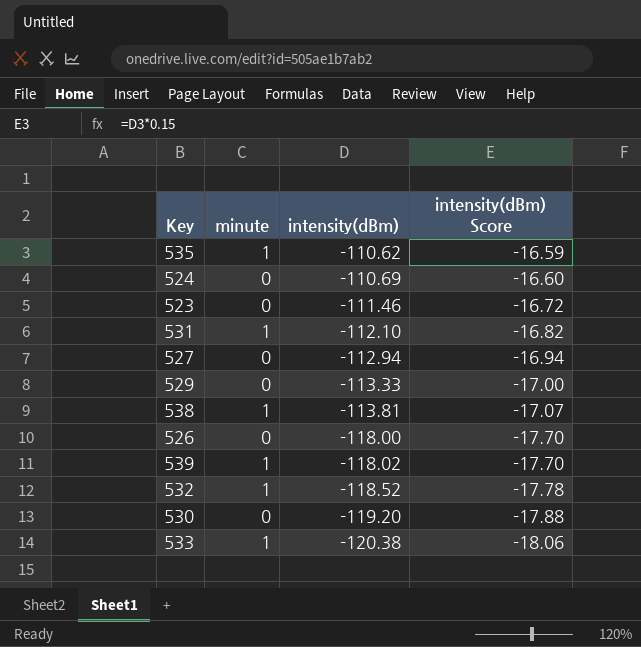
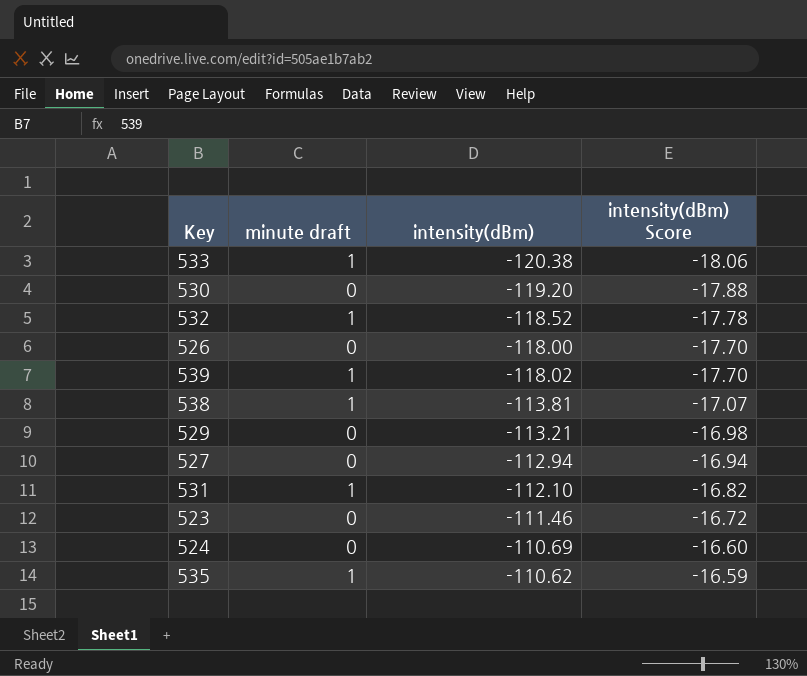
row order: intensity(dBm) descending -> intensity(dBm) Score ascending
column name: minute -> minute draft
529 | intensity(dBm): -113.33 -> -113.21
529 | intensity(dBm) Score: -17.00 -> -16.98

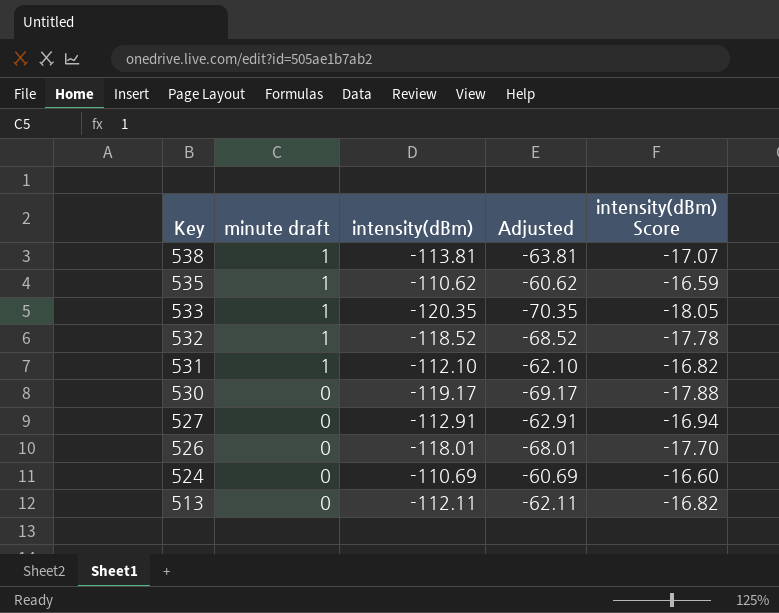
row order: intensity(dBm) Score ascending -> Key descending
column Adjusted | formula: none -> [intensity(dBm)] + 50
row 539: 1 | -118.02 | -17.70 -> none
row 529: 0 | -113.21 | -16.98 -> none
row 523: 0 | -111.46 | -16.72 -> none
533 | intensity(dBm): -120.38 -> -120.35
533 | intensity(dBm) Score: -18.06 -> -18.05
530 | intensity(dBm): -119.20 -> -119.17
527 | intensity(dBm): -112.94 -> -112.91
526 | intensity(dBm): -118.00 -> -118.01
row 513: none -> 0 | -112.11 | -62.11 | -16.82

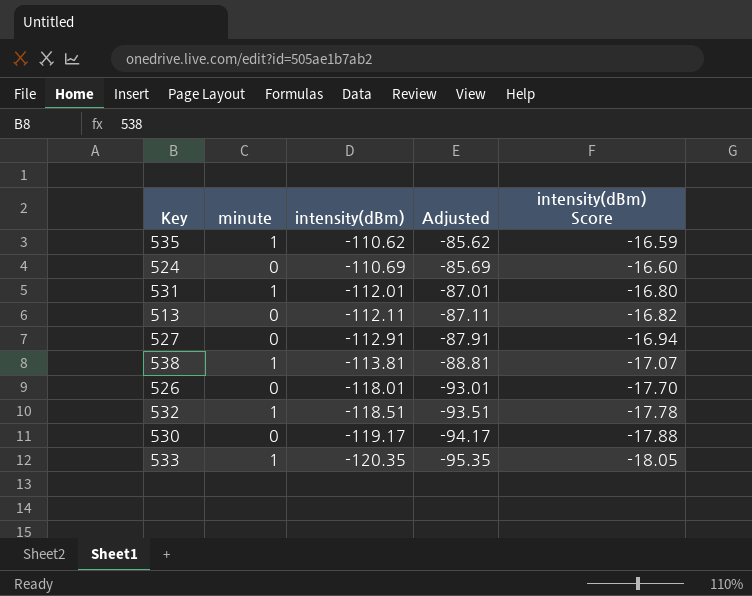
row order: Key descending -> intensity(dBm) descending
column name: minute draft -> minute
column Adjusted | formula: [intensity(dBm)] + 50 -> [intensity(dBm)] + 25
531 | intensity(dBm): -112.10 -> -112.01
531 | intensity(dBm) Score: -16.82 -> -16.80
532 | intensity(dBm): -118.52 -> -118.51

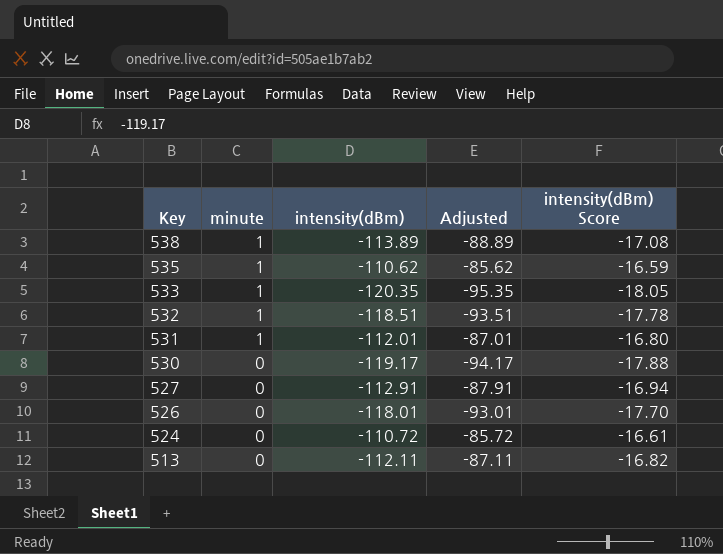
row order: intensity(dBm) descending -> Key descending
538 | intensity(dBm): -113.81 -> -113.89
538 | Adjusted: -88.81 -> -88.89
538 | intensity(dBm) Score: -17.07 -> -17.08
524 | intensity(dBm): -110.69 -> -110.72
524 | Adjusted: -85.69 -> -85.72
524 | intensity(dBm) Score: -16.60 -> -16.61

